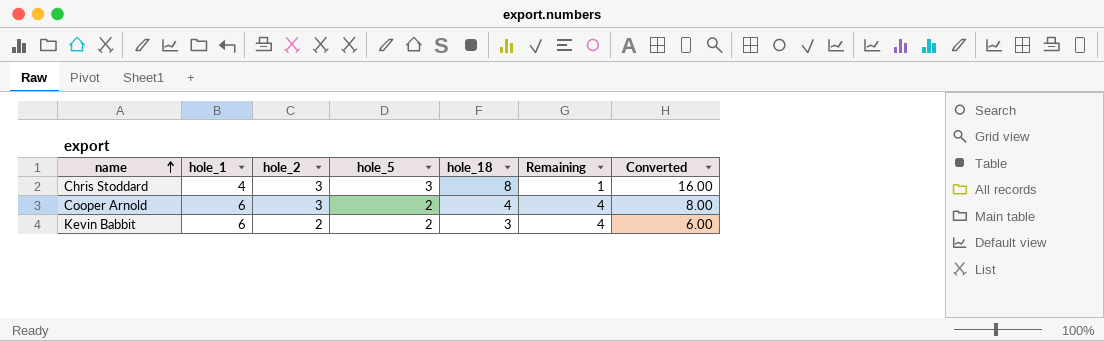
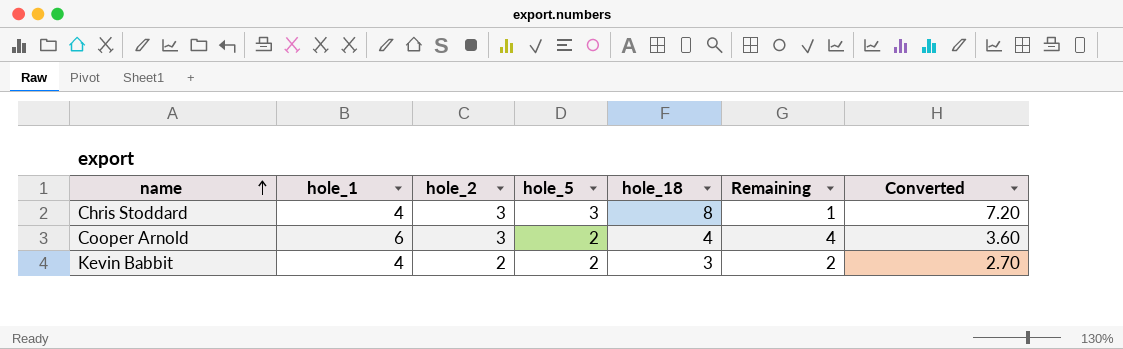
column Converted | formula: [hole_18] * 2 -> [hole_18] * 0.9
Kevin Babbit | hole_1: 6 -> 4
Kevin Babbit | Remaining: 4 -> 2

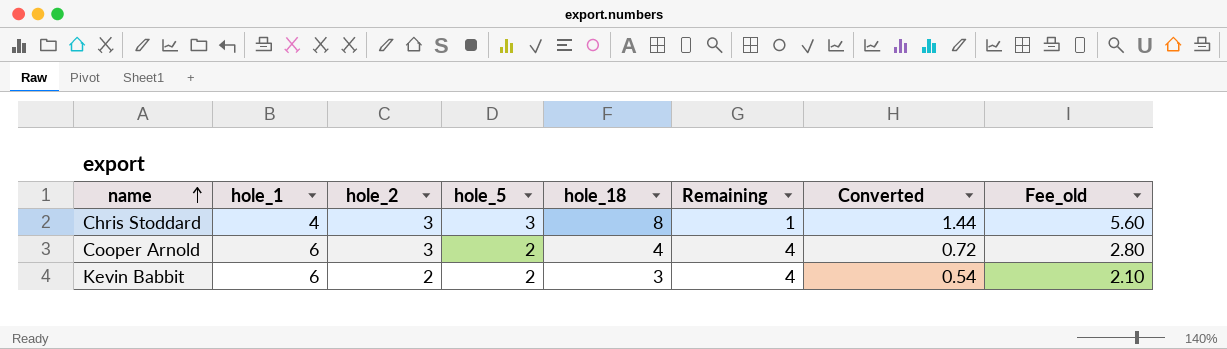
column Converted | formula: [hole_18] * 0.9 -> [hole_18] * 0.18
column Fee_old | formula: none -> [hole_18] * 0.7
Kevin Babbit | hole_1: 4 -> 6
Kevin Babbit | Remaining: 2 -> 4

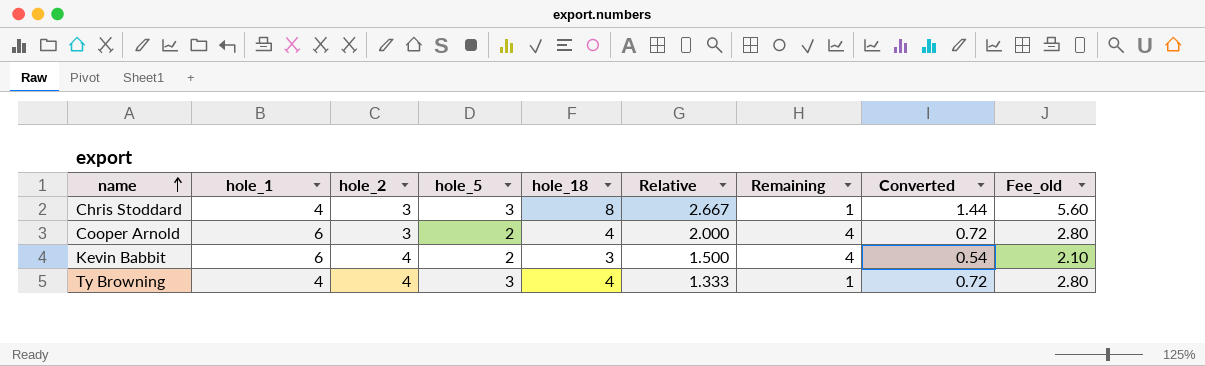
column Relative | formula: none -> [hole_18] / [hole_5]
Kevin Babbit | hole_2: 2 -> 4
row Ty Browning: none -> 4 | 4 | 3 | 4 | 1.333 | 1 | 0.72 | 2.80

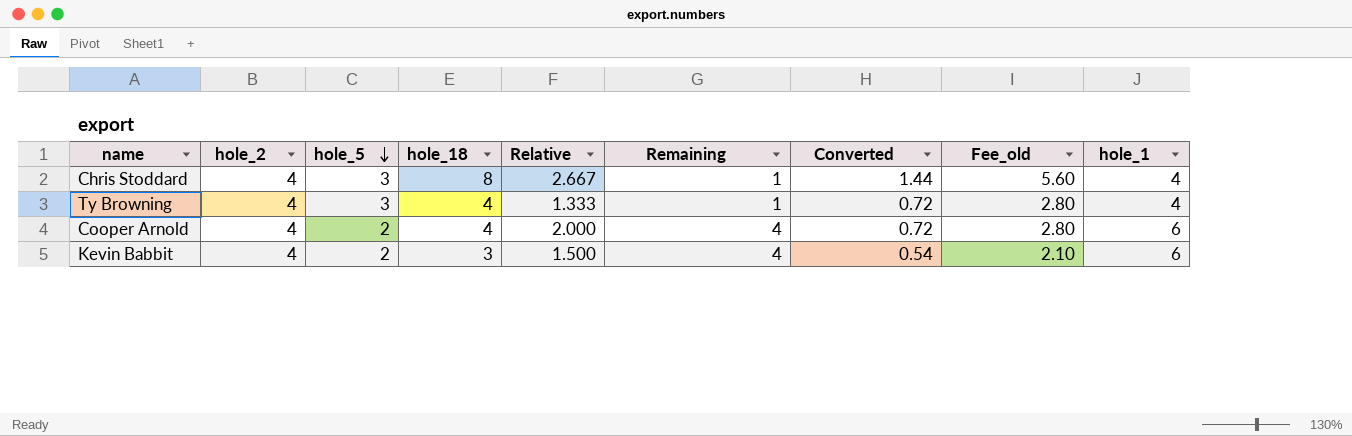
row order: name ascending -> hole_5 descending
column hole_1 | position: 2 -> 9
Chris Stoddard | hole_2: 3 -> 4
Cooper Arnold | hole_2: 3 -> 4

